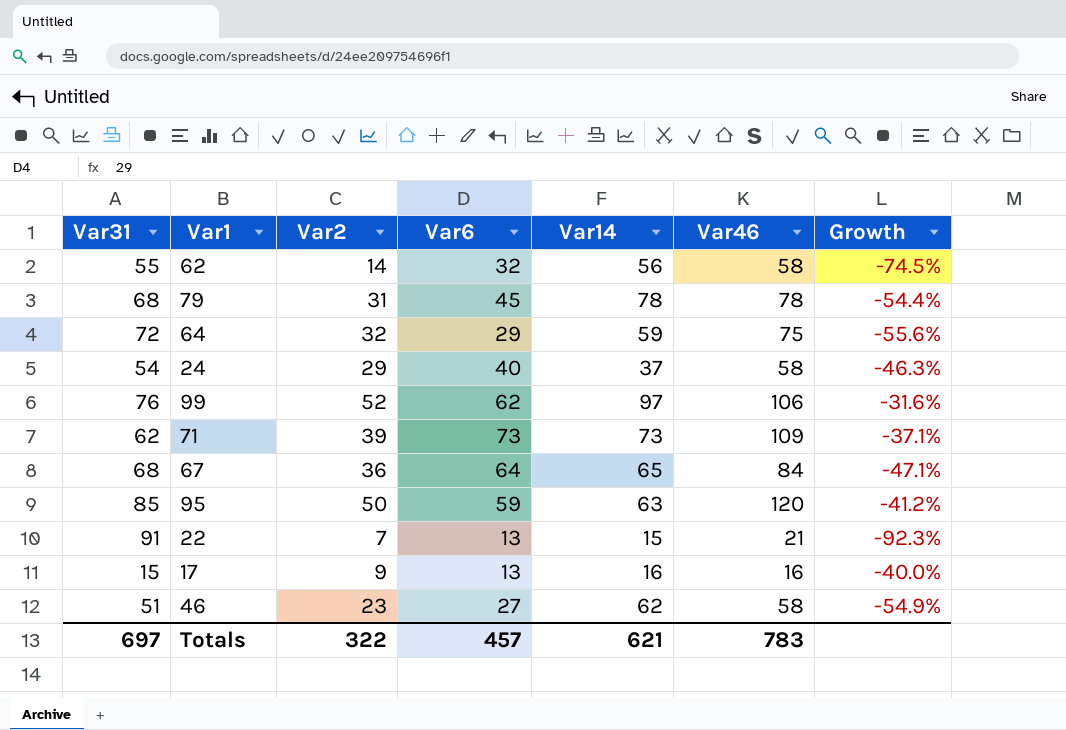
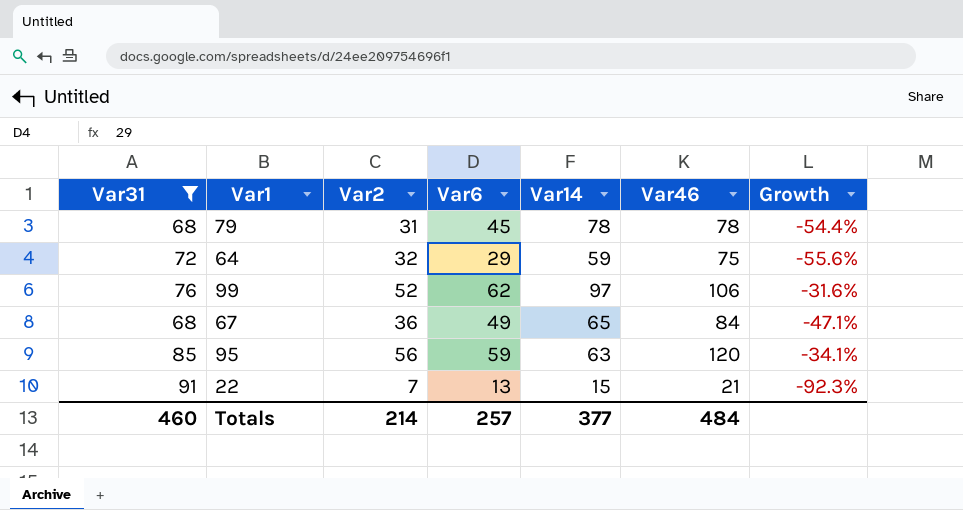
filter: none -> Var31 >= 68
67 | Var6: 64 -> 49
95 | Var2: 50 -> 56
95 | Growth: -41.2% -> -34.1%
Totals | Var31: 697 -> 460
Totals | Var2: 322 -> 214
Totals | Var6: 457 -> 257
Totals | Var14: 621 -> 377
Totals | Var46: 783 -> 484

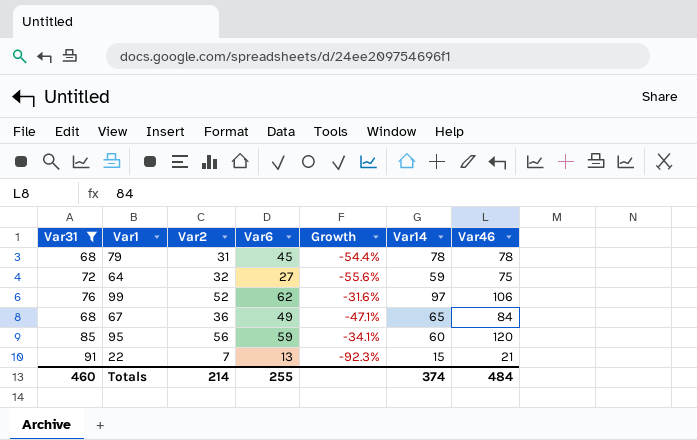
column Growth | position: 7 -> 5
64 | Var6: 29 -> 27
95 | Var14: 63 -> 60
Totals | Var6: 257 -> 255
Totals | Var14: 377 -> 374

